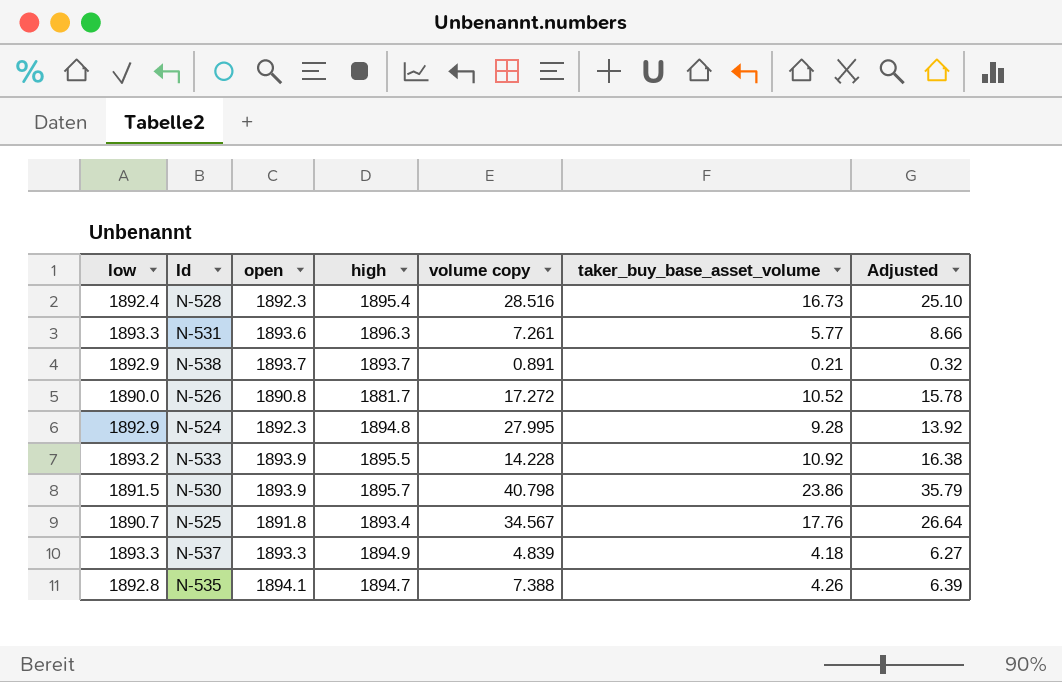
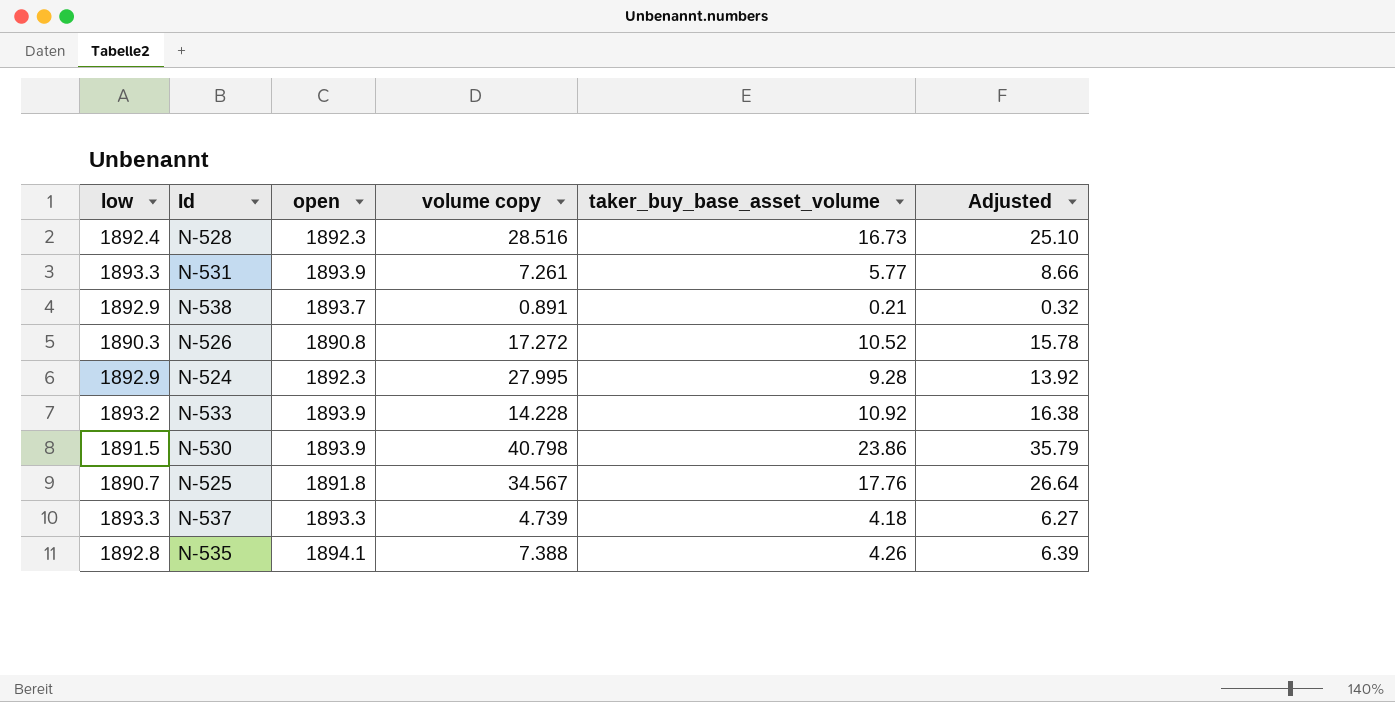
column high | position: 4 -> none
N-531 | open: 1893.6 -> 1893.9
N-526 | low: 1890.0 -> 1890.3
N-537 | volume copy: 4.839 -> 4.739

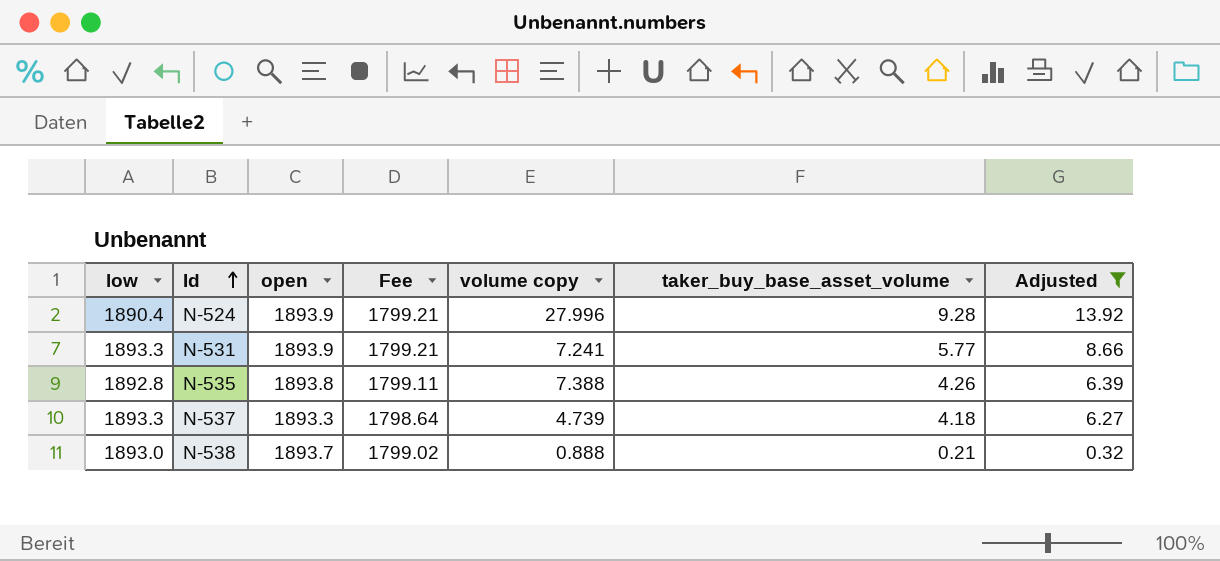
filter: none -> Adjusted <= 13.92
row order: none -> Id ascending
column Fee | formula: none -> [open] * 0.95
N-524 | low: 1892.9 -> 1890.4
N-524 | open: 1892.3 -> 1893.9
N-524 | volume copy: 27.995 -> 27.996
N-531 | volume copy: 7.261 -> 7.241
N-535 | open: 1894.1 -> 1893.8
N-538 | low: 1892.9 -> 1893.0
N-538 | volume copy: 0.891 -> 0.888

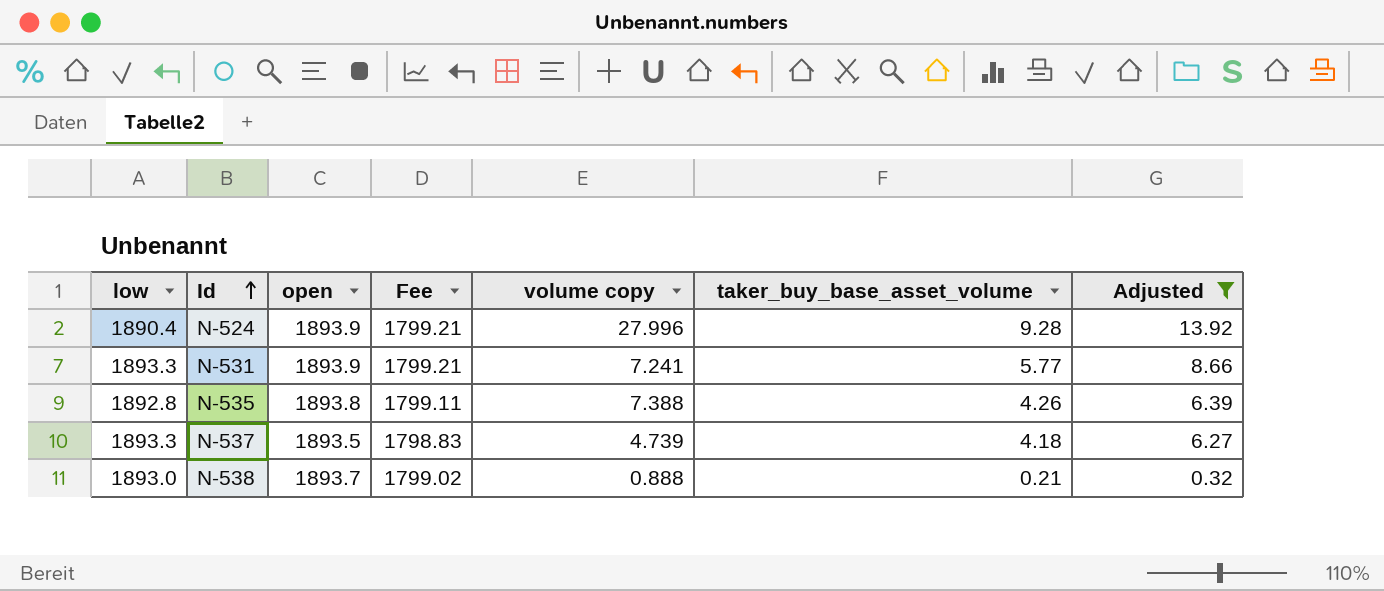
N-537 | open: 1893.3 -> 1893.5
N-537 | Fee: 1798.64 -> 1798.83

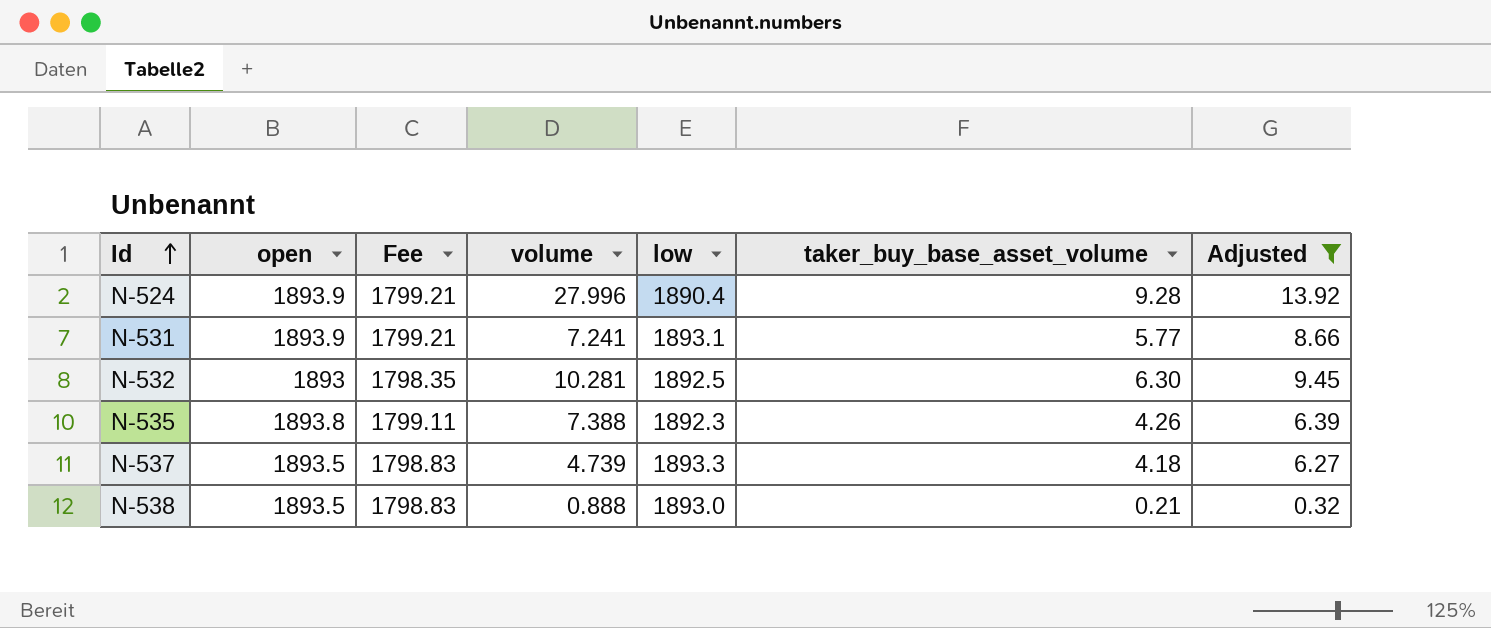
column name: volume copy -> volume
column low | position: 1 -> 5
N-531 | low: 1893.3 -> 1893.1
row N-532: none -> 1893 | 1798.35 | 10.281 | 1892.5 | 6.30 | 9.45
N-535 | low: 1892.8 -> 1892.3
N-538 | open: 1893.7 -> 1893.5
N-538 | Fee: 1799.02 -> 1798.83

